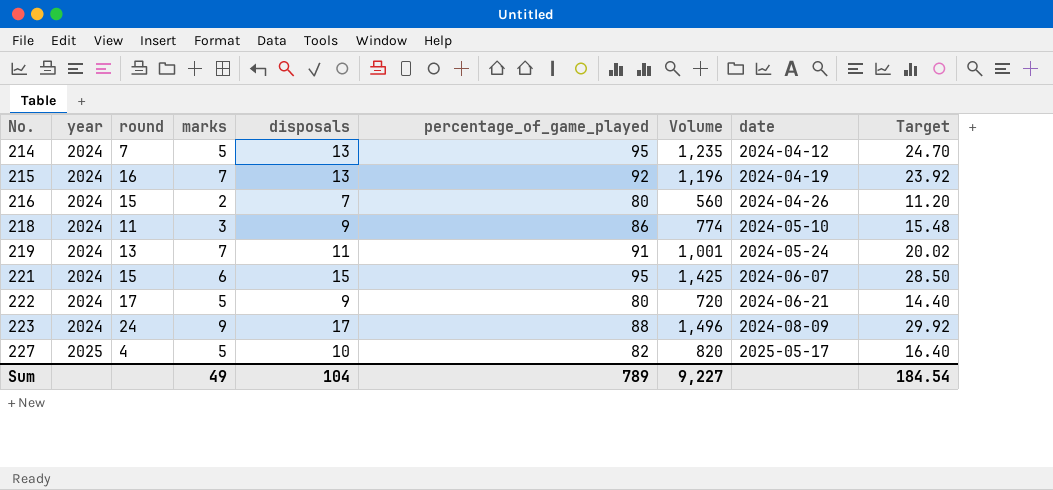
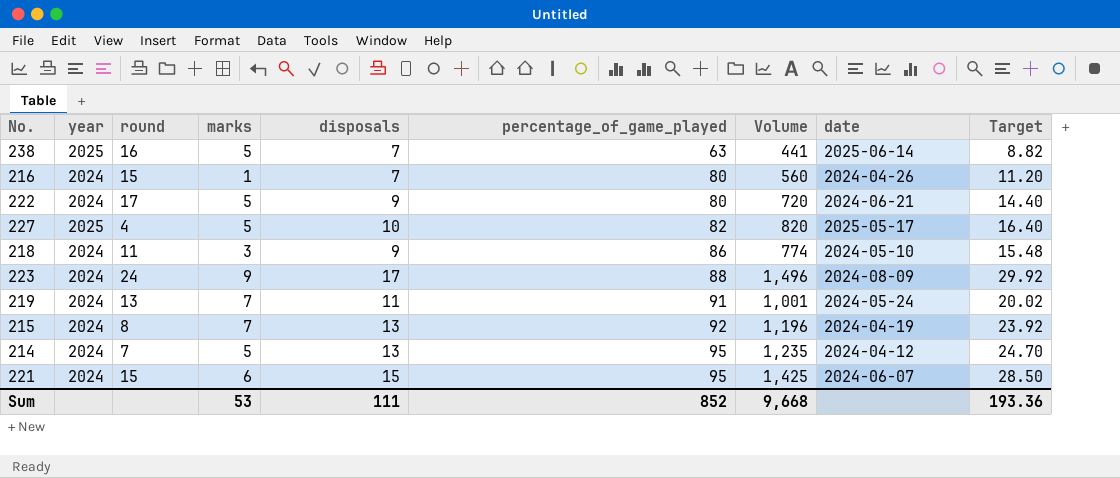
row order: No. ascending -> percentage_of_game_played ascending
row 238: none -> 2025 | 16 | 5 | 7 | 63 | 441 | 2025-06-14 | 8.82
216 | marks: 2 -> 1
215 | round: 16 -> 8
Sum | marks: 49 -> 53
Sum | disposals: 104 -> 111
Sum | percentage_of_game_played: 789 -> 852
Sum | Volume: 9,227 -> 9,668
Sum | Target: 184.54 -> 193.36

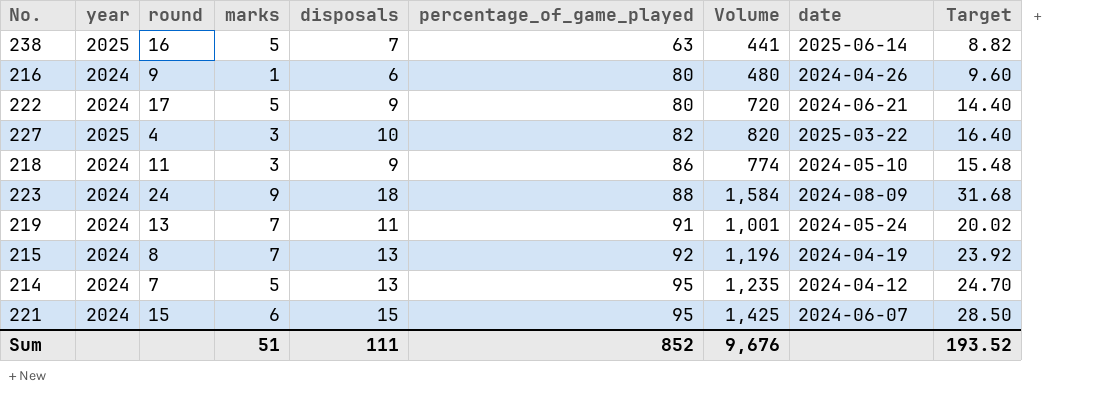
216 | round: 15 -> 9
216 | disposals: 7 -> 6
216 | Volume: 560 -> 480
216 | Target: 11.20 -> 9.60
227 | marks: 5 -> 3
227 | date: 2025-05-17 -> 2025-03-22
223 | disposals: 17 -> 18
223 | Volume: 1,496 -> 1,584
223 | Target: 29.92 -> 31.68
Sum | marks: 53 -> 51
Sum | Volume: 9,668 -> 9,676
Sum | Target: 193.36 -> 193.52

